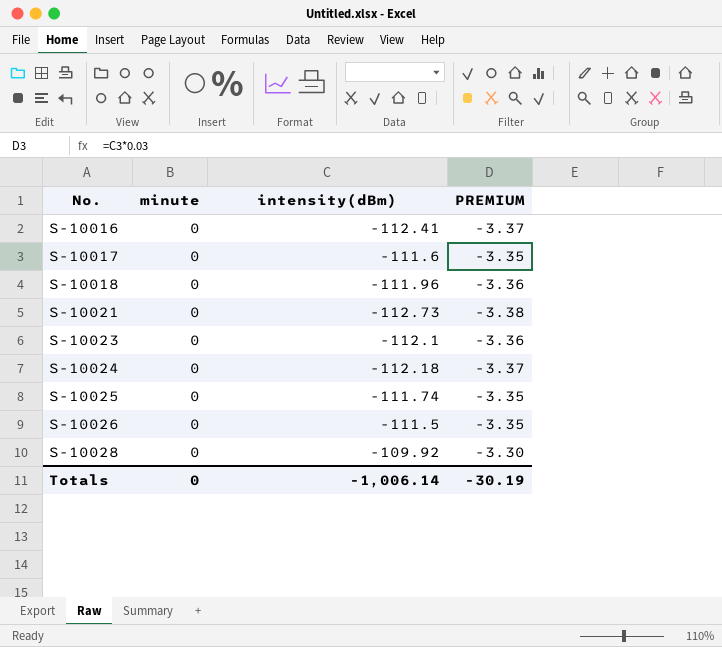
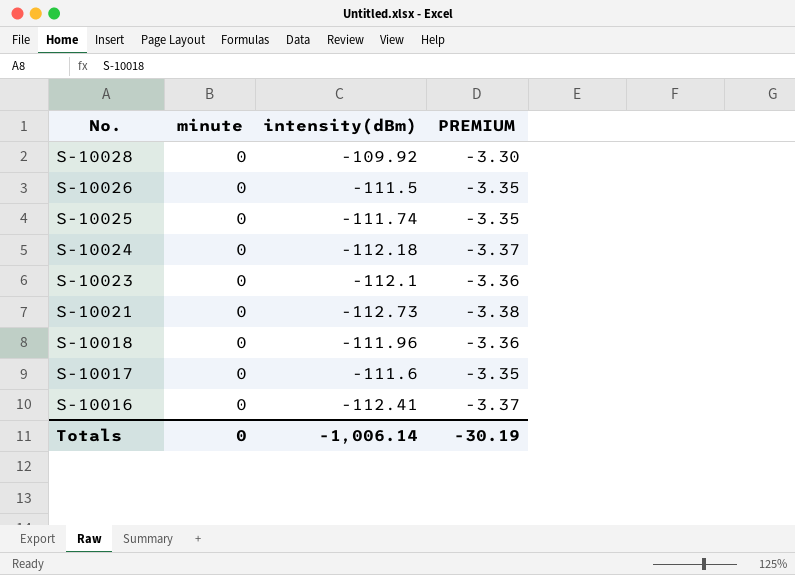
row order: No. ascending -> No. descending

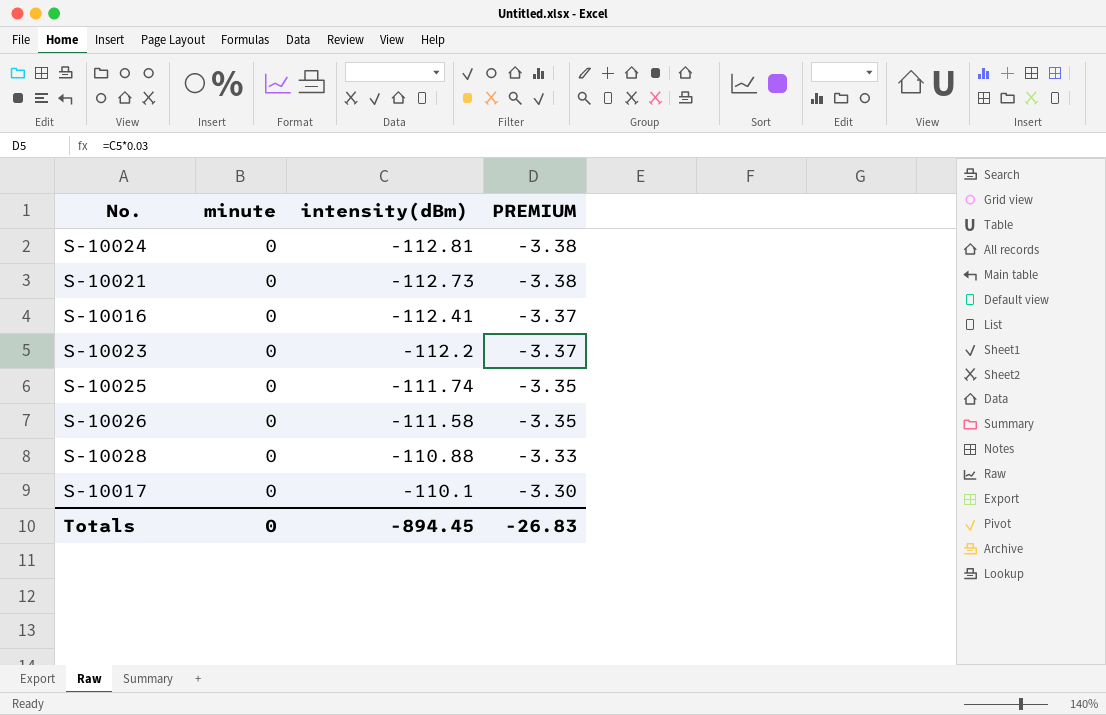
row order: No. descending -> intensity(dBm) ascending
row S-10018: 0 | -111.96 | -3.36 -> none
S-10024 | intensity(dBm): -112.18 -> -112.81
S-10024 | PREMIUM: -3.37 -> -3.38
S-10023 | intensity(dBm): -112.1 -> -112.2
S-10023 | PREMIUM: -3.36 -> -3.37
S-10026 | intensity(dBm): -111.5 -> -111.58
S-10028 | intensity(dBm): -109.92 -> -110.88
S-10028 | PREMIUM: -3.30 -> -3.33
S-10017 | intensity(dBm): -111.6 -> -110.1
S-10017 | PREMIUM: -3.35 -> -3.30
Totals | intensity(dBm): -1,006.14 -> -894.45
Totals | PREMIUM: -30.19 -> -26.83

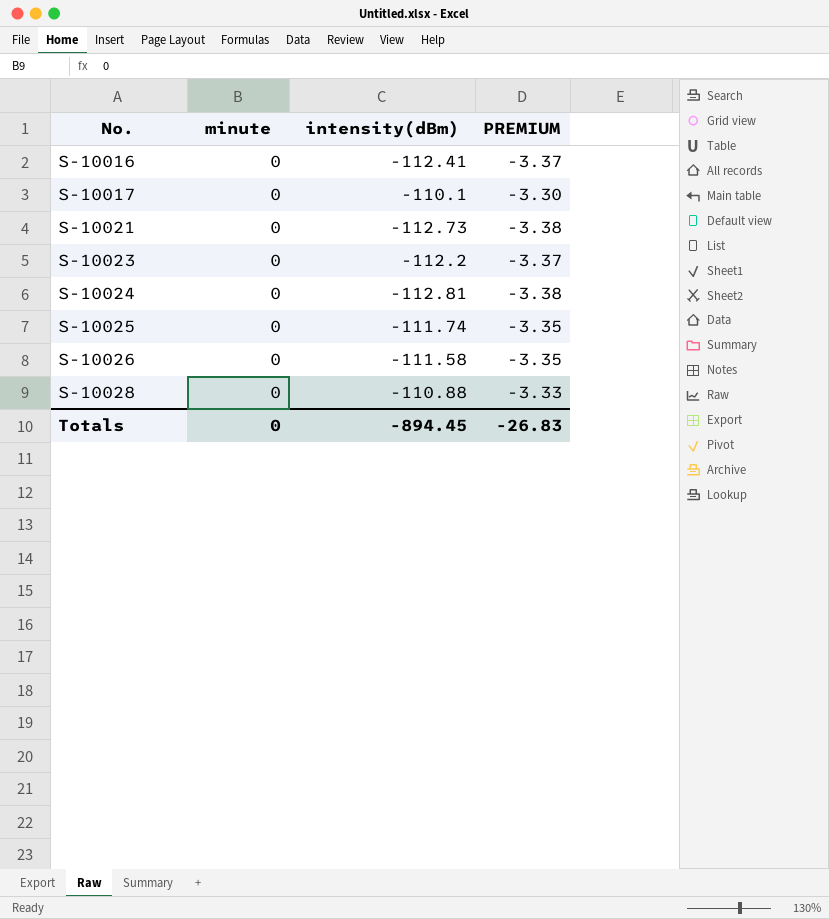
row order: intensity(dBm) ascending -> No. ascending

